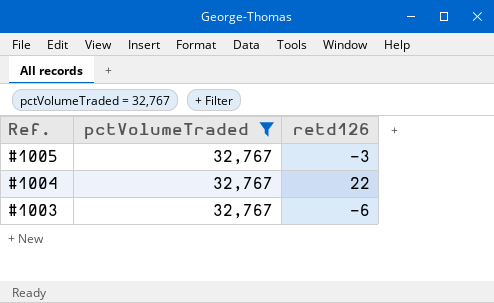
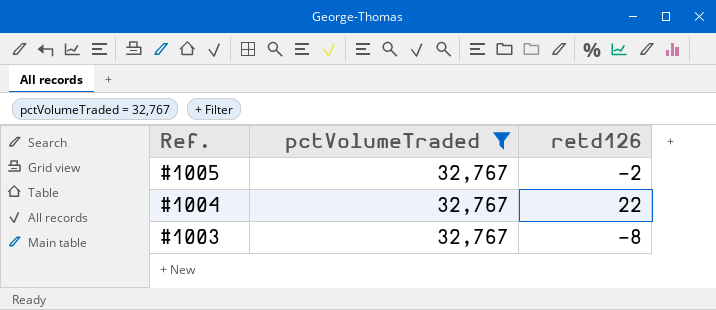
#1005 | retd126: -3 -> -2
#1003 | retd126: -6 -> -8

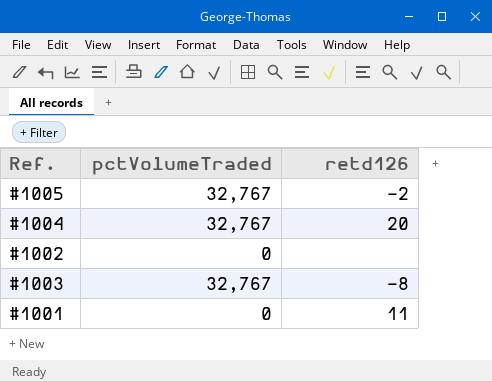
filter: pctVolumeTraded = 32,767 -> none
#1004 | retd126: 22 -> 20

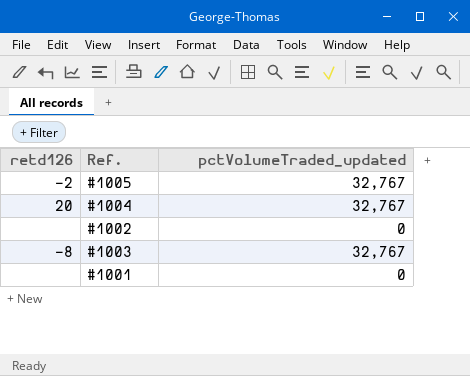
column retd126 | position: 3 -> 1
column name: pctVolumeTraded -> pctVolumeTraded_updated
#1001 | retd126: 11 -> none

